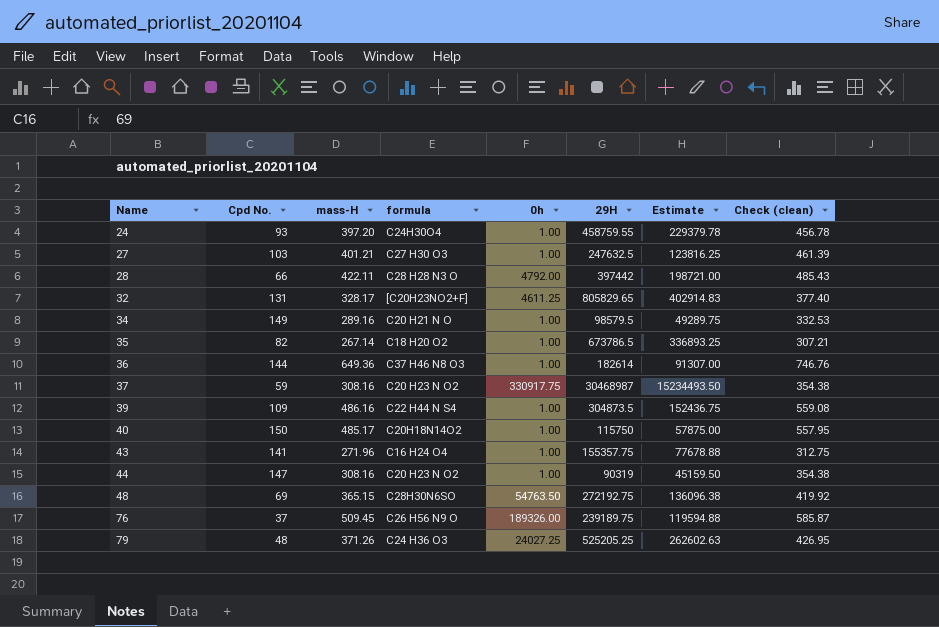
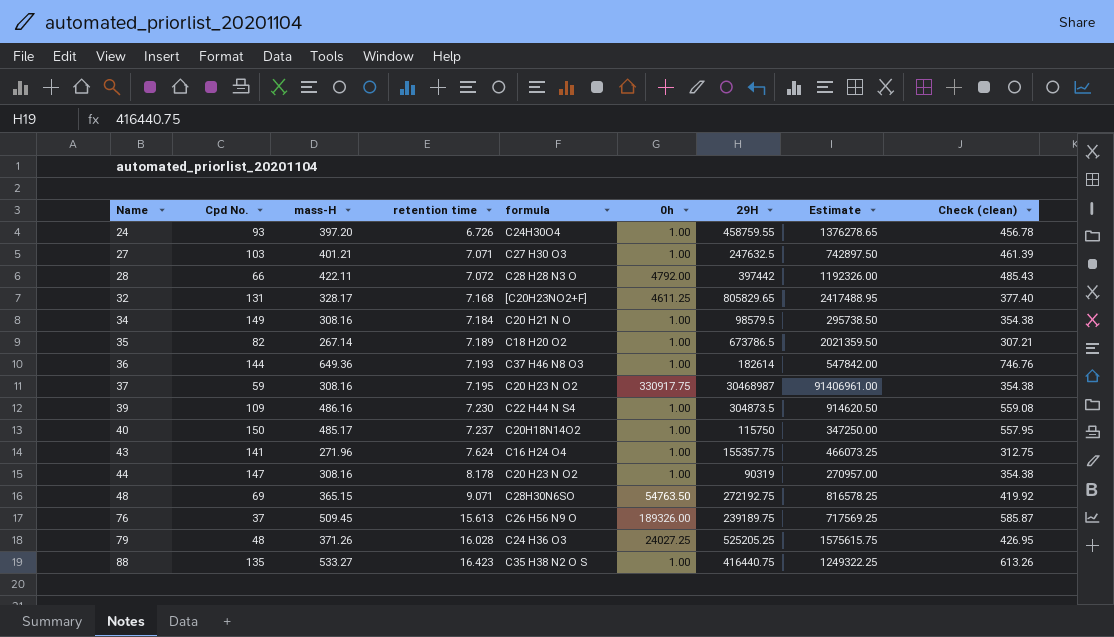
column retention time | position: none -> 4
column Estimate | formula: [29H] * 0.5 -> [29H] * 3
34 | mass-H: 289.16 -> 308.16
34 | Check (clean): 332.53 -> 354.38
row 88: none -> 135 | 533.27 | 16.423 | C35 H38 N2 O S | 1.00 | 416440.75 | 1249322.25 | 613.26

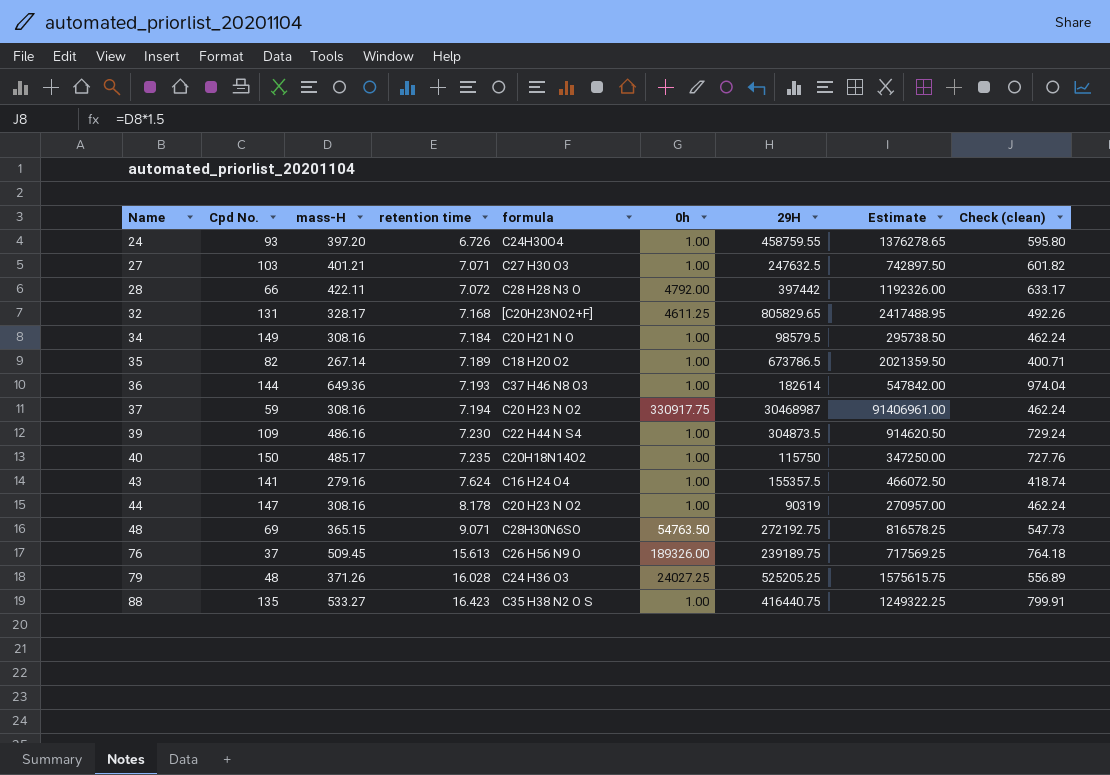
column Check (clean) | formula: [mass-H] * 1.15 -> [mass-H] * 1.5
37 | retention time: 7.195 -> 7.194
40 | retention time: 7.237 -> 7.235
43 | mass-H: 271.96 -> 279.16
43 | 29H: 155357.75 -> 155357.5
43 | Estimate: 466073.25 -> 466072.50

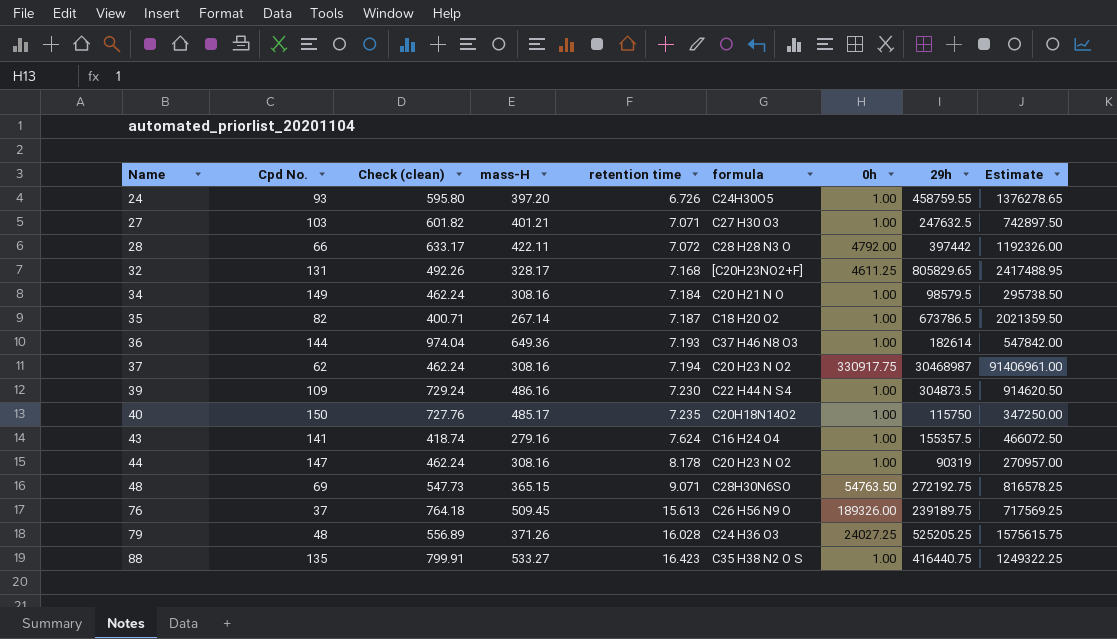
column Check (clean) | position: 9 -> 3
column name: 29H -> 29h
24 | formula: C24H30O4 -> C24H30O5
35 | retention time: 7.189 -> 7.187
37 | Cpd No.: 59 -> 62

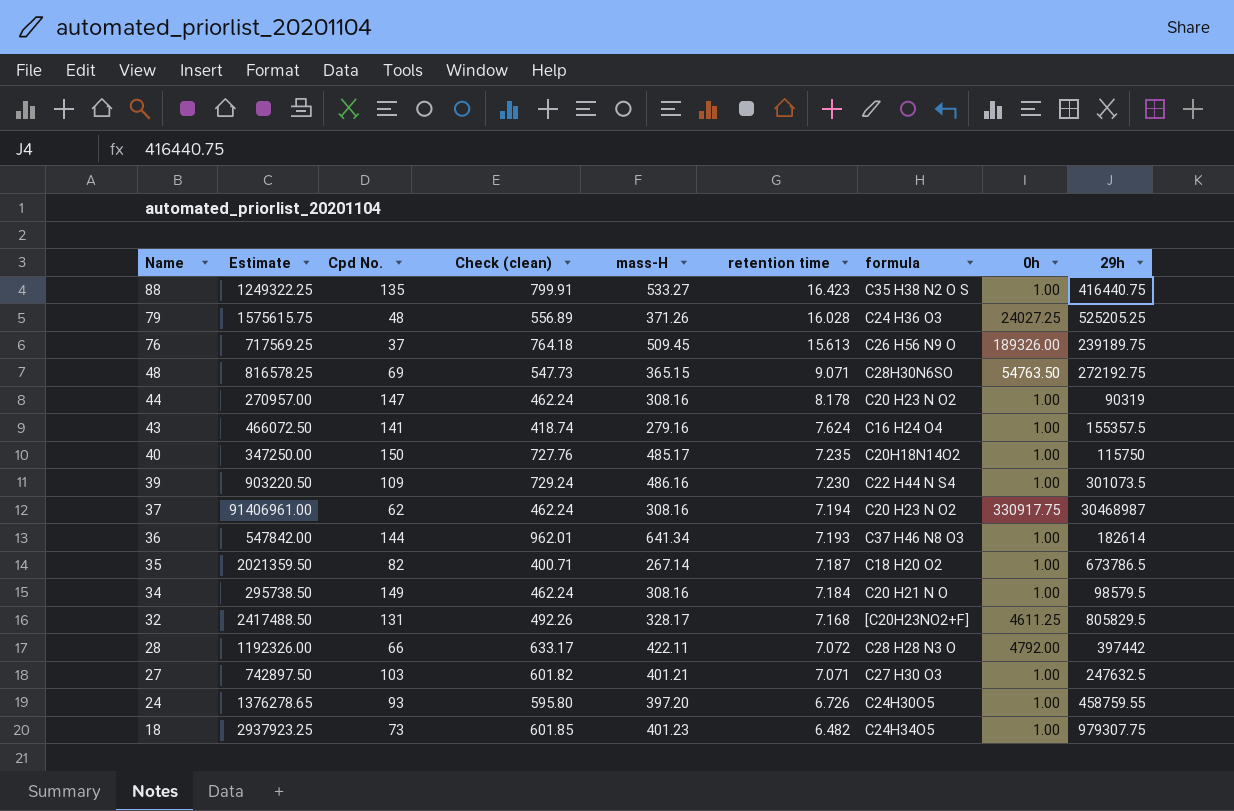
row order: Name ascending -> Name descending
column Estimate | position: 9 -> 2
39 | Estimate: 914620.50 -> 903220.50
39 | 29h: 304873.5 -> 301073.5
36 | Check (clean): 974.04 -> 962.01
36 | mass-H: 649.36 -> 641.34
32 | Estimate: 2417488.95 -> 2417488.50
32 | 29h: 805829.65 -> 805829.5
row 18: none -> 2937923.25 | 73 | 601.85 | 401.23 | 6.482 | C24H34O5 | 1.00 | 979307.75

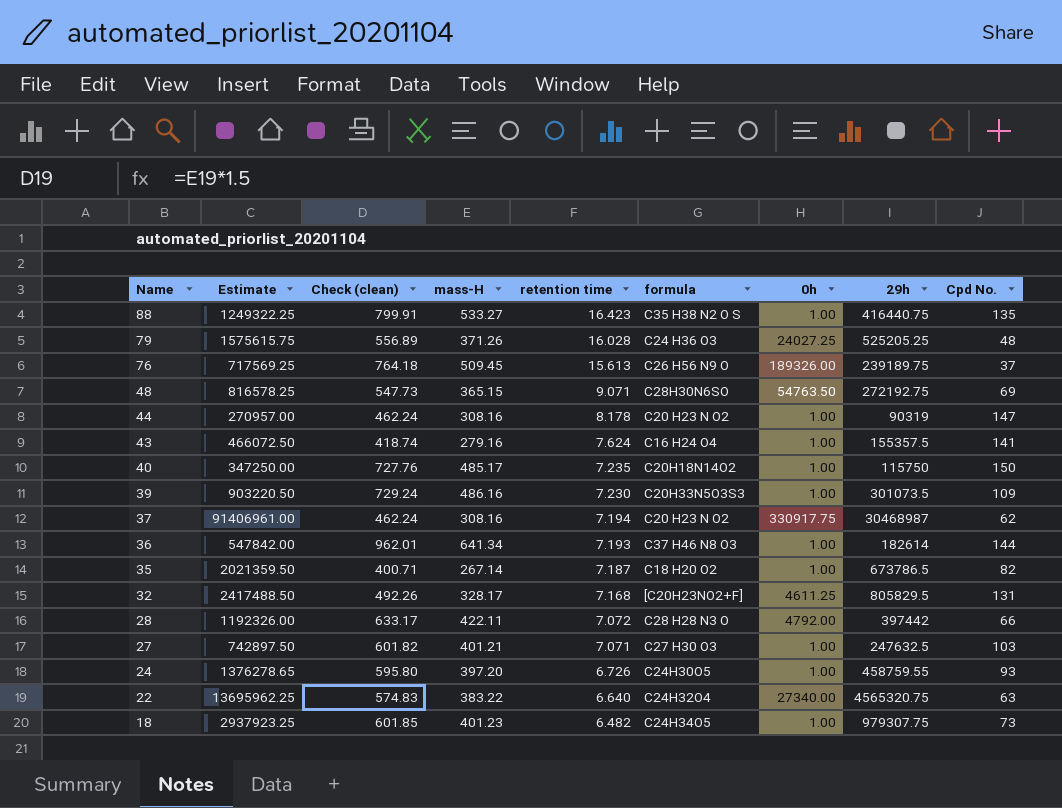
column Cpd No. | position: 3 -> 9
row 34: 295738.50 | 149 | 462.24 | 308.16 | 7.184 | C20 H21 N O | 1.00 | 98579.5 -> none
39 | formula: C22 H44 N S4 -> C20H33N5O3S3
row 22: none -> 13695962.25 | 574.83 | 383.22 | 6.640 | C24H32O4 | 27340.00 | 4565320.75 | 63

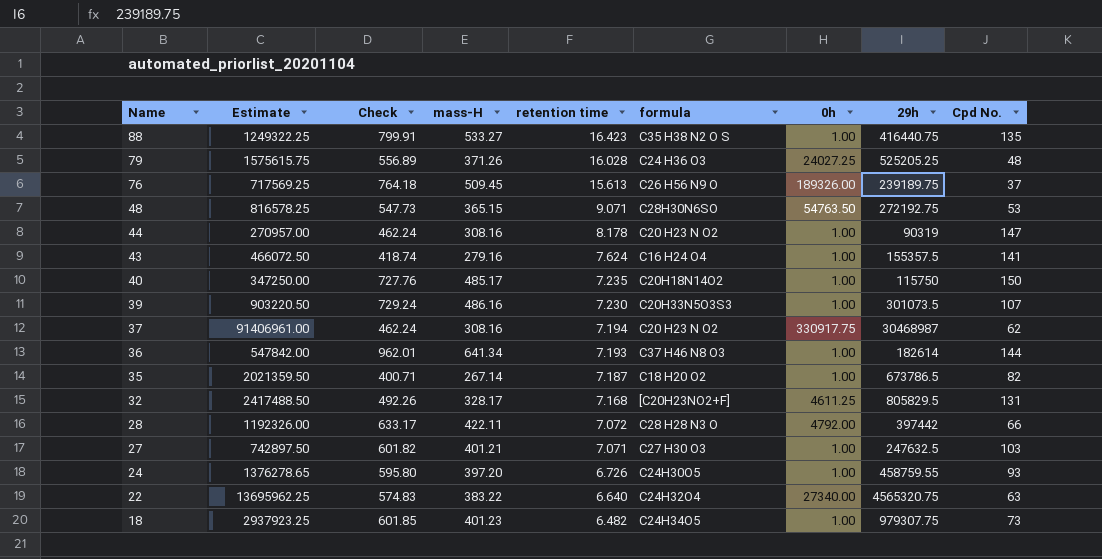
column name: Check (clean) -> Check
48 | Cpd No.: 69 -> 53
39 | Cpd No.: 109 -> 107

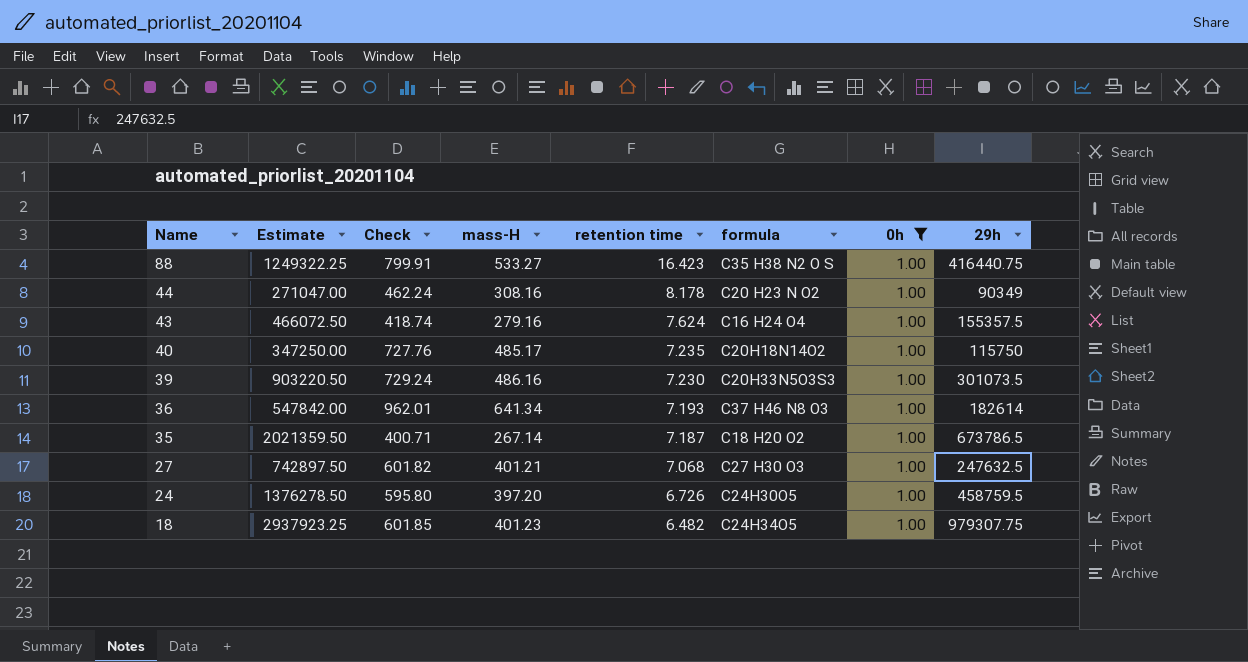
filter: none -> 0h = 1.00
column Cpd No. | position: 9 -> none
44 | Estimate: 270957.00 -> 271047.00
44 | 29h: 90319 -> 90349
27 | retention time: 7.071 -> 7.068
24 | Estimate: 1376278.65 -> 1376278.50
24 | 29h: 458759.55 -> 458759.5

